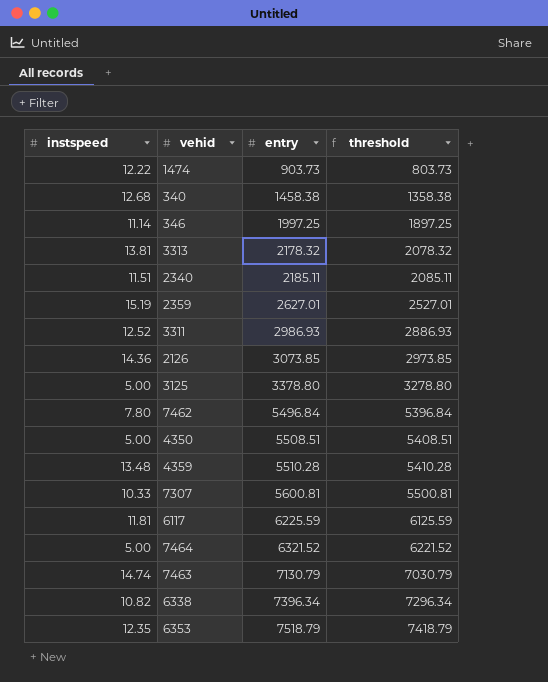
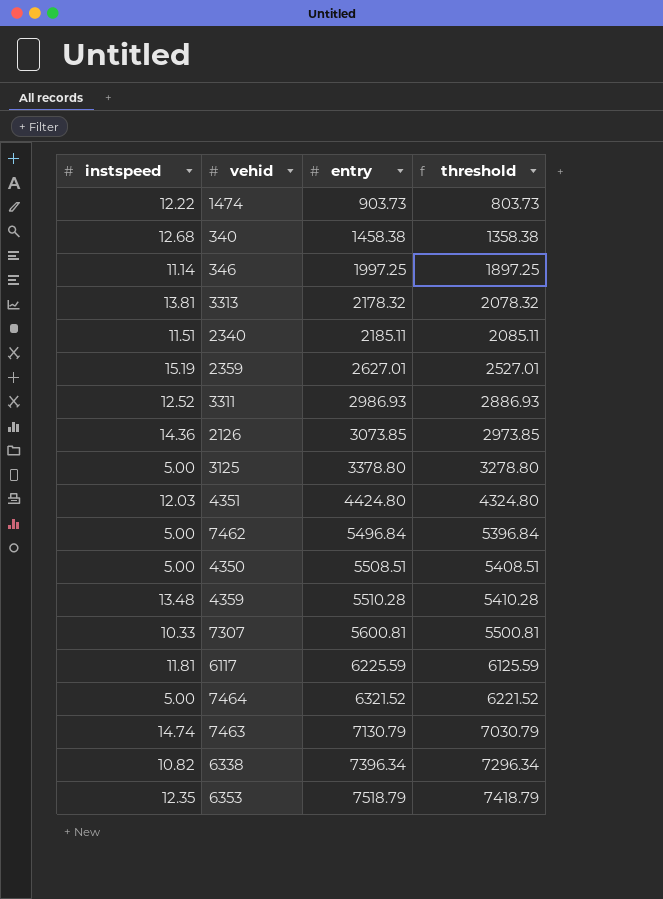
row 4351: none -> 12.03 | 4424.80 | 4324.80
7462 | instspeed: 7.80 -> 5.00

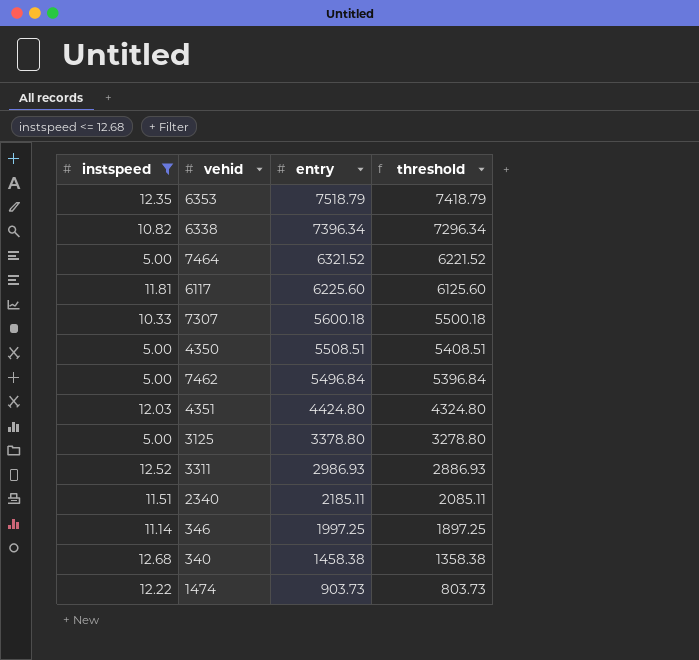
filter: none -> instspeed <= 12.68
row order: entry ascending -> entry descending
6117 | entry: 6225.59 -> 6225.60
6117 | threshold: 6125.59 -> 6125.60
7307 | entry: 5600.81 -> 5600.18
7307 | threshold: 5500.81 -> 5500.18

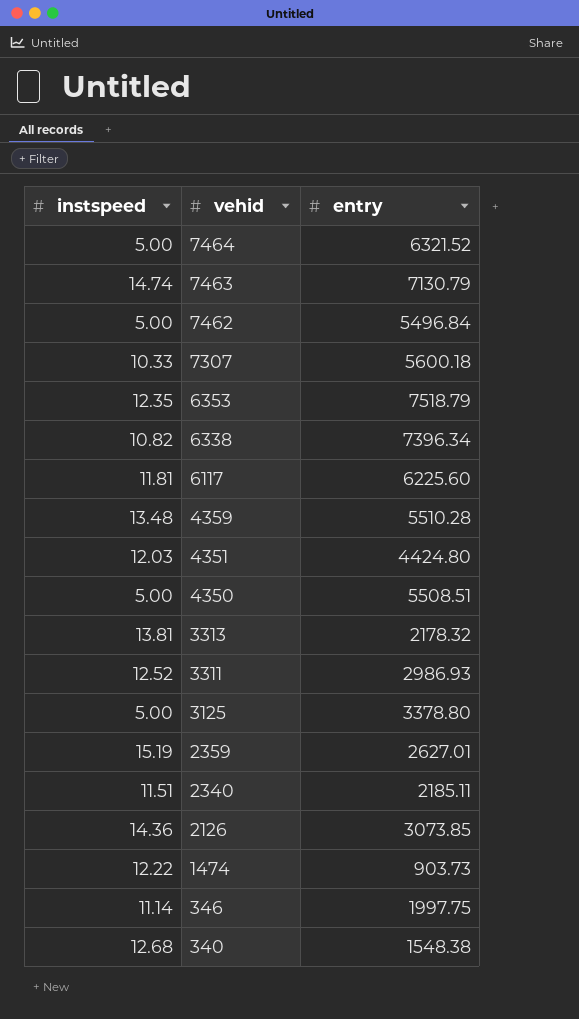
filter: instspeed <= 12.68 -> none
row order: entry descending -> vehid descending
column threshold | formula: [entry] - 100 -> none
346 | entry: 1997.25 -> 1997.75
340 | entry: 1458.38 -> 1548.38

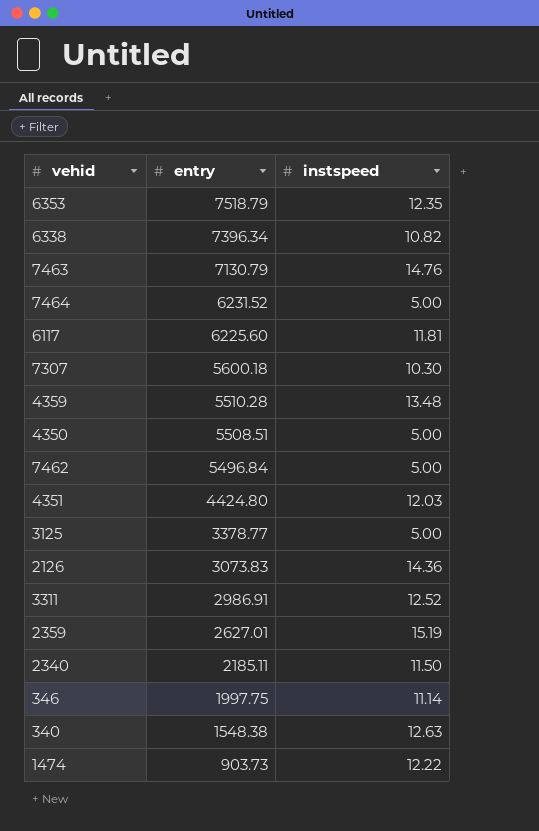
row order: vehid descending -> entry descending
column instspeed | position: 1 -> 3
row 3313: 13.81 | 2178.32 -> none
7463 | instspeed: 14.74 -> 14.76
7464 | entry: 6321.52 -> 6231.52
7307 | instspeed: 10.33 -> 10.30
3125 | entry: 3378.80 -> 3378.77
2126 | entry: 3073.85 -> 3073.83
3311 | entry: 2986.93 -> 2986.91
2340 | instspeed: 11.51 -> 11.50
340 | instspeed: 12.68 -> 12.63

